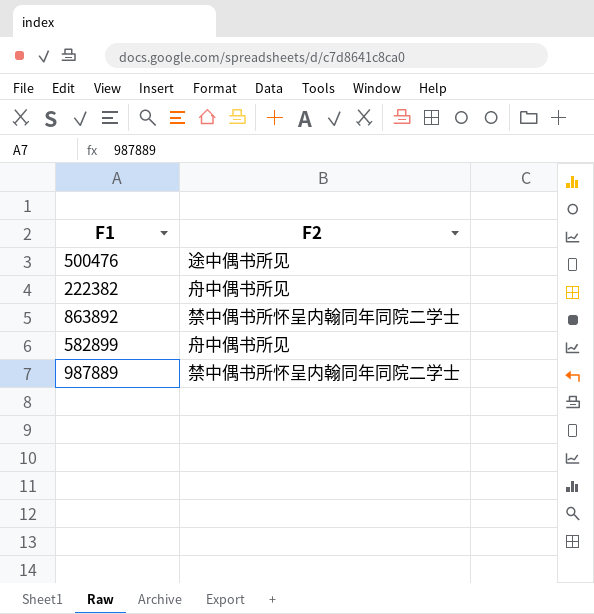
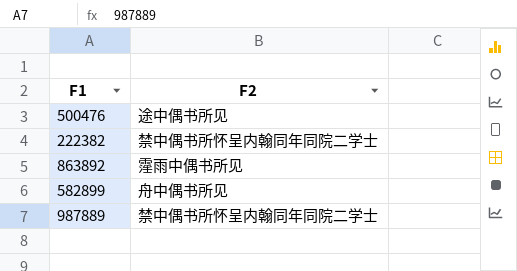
222382 | F2: 舟中偶书所见 -> 禁中偶书所怀呈内翰同年同院二学士
863892 | F2: 禁中偶书所怀呈内翰同年同院二学士 -> 霪雨中偶书所见

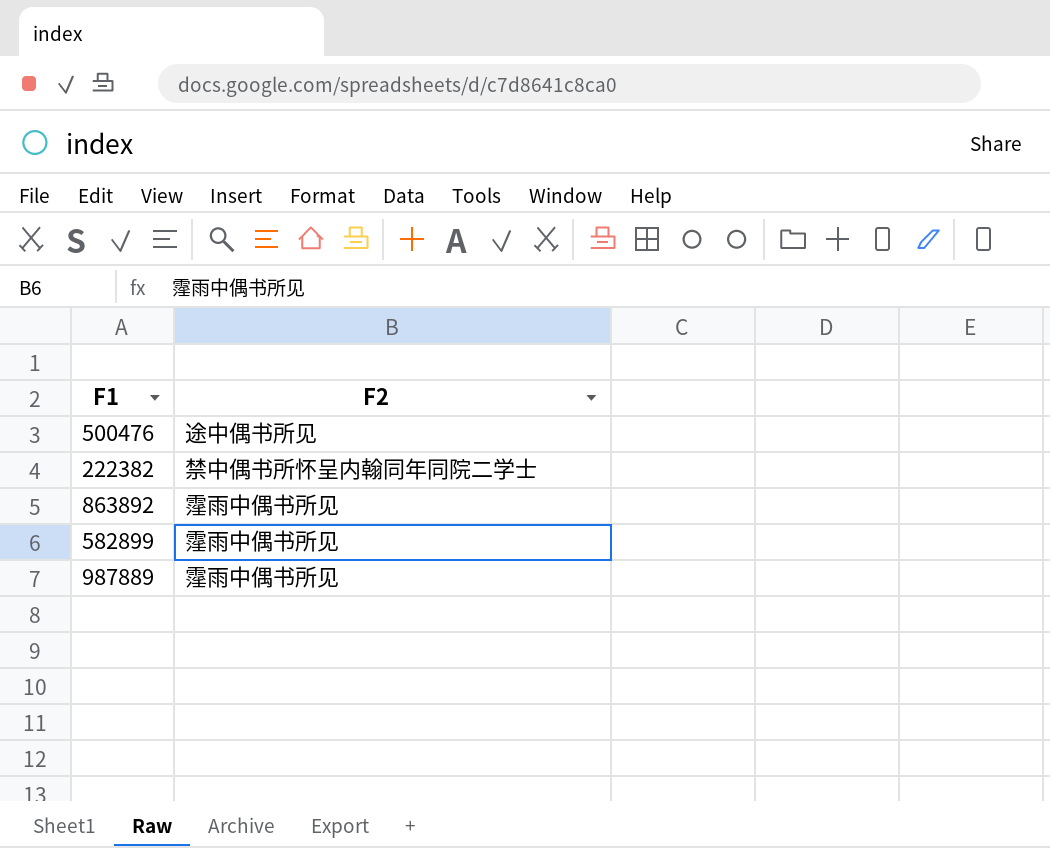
582899 | F2: 舟中偶书所见 -> 霪雨中偶书所见
987889 | F2: 禁中偶书所怀呈内翰同年同院二学士 -> 霪雨中偶书所见

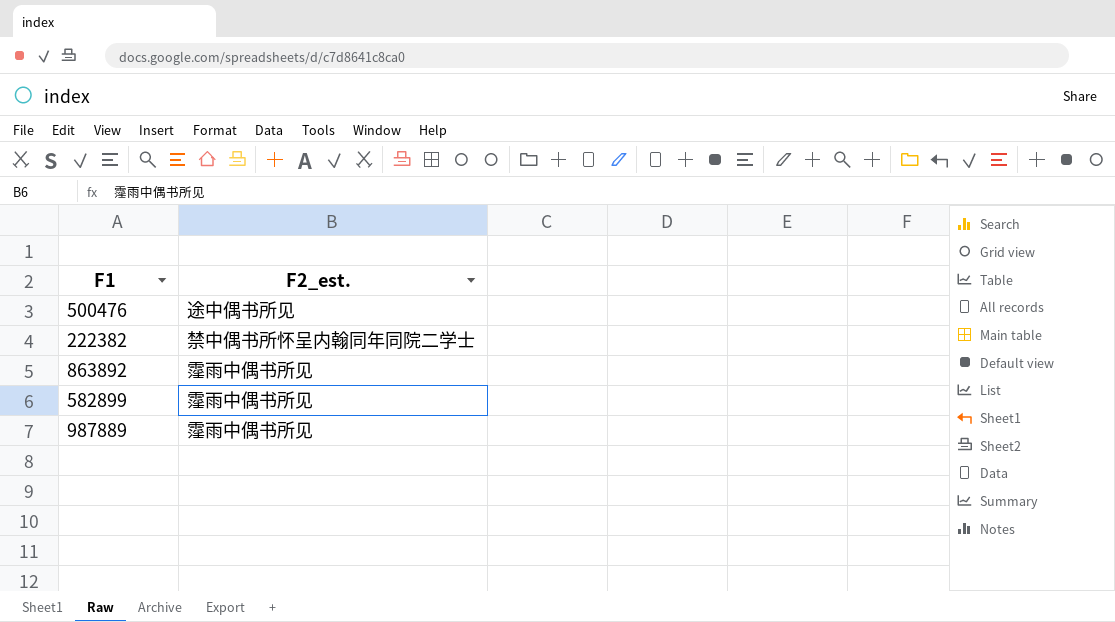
column name: F2 -> F2_est.

